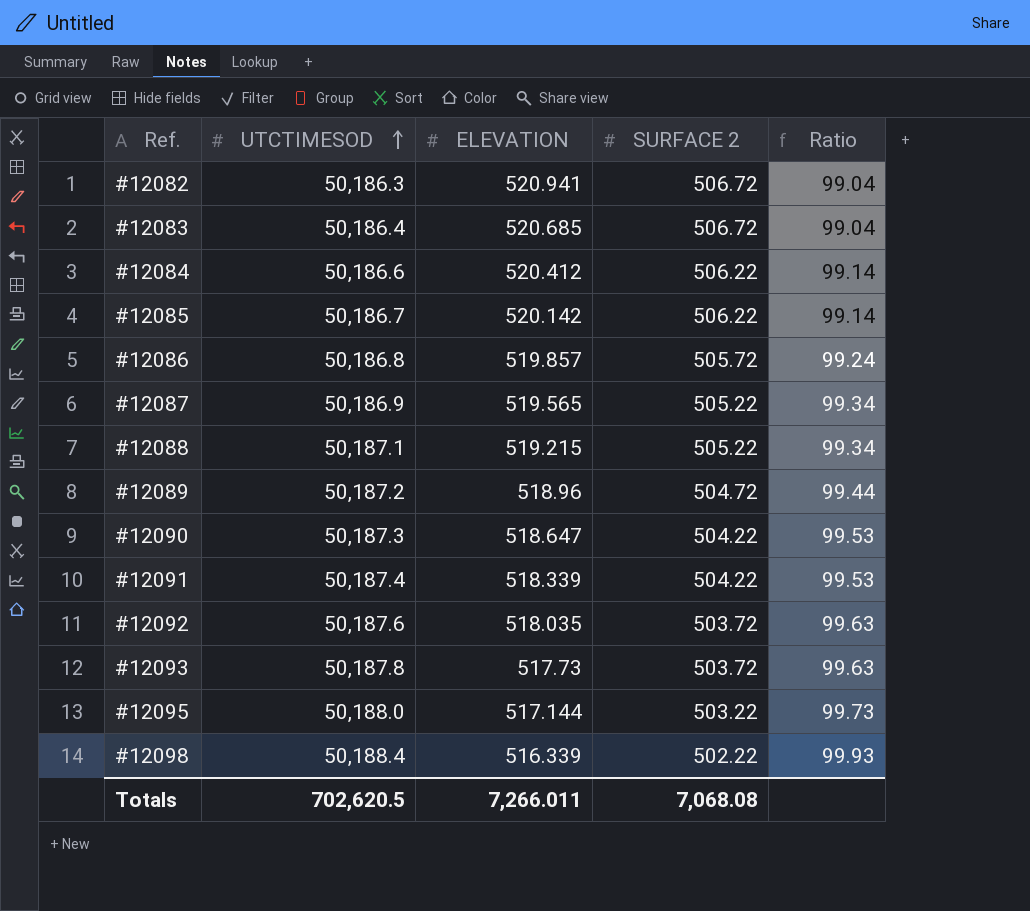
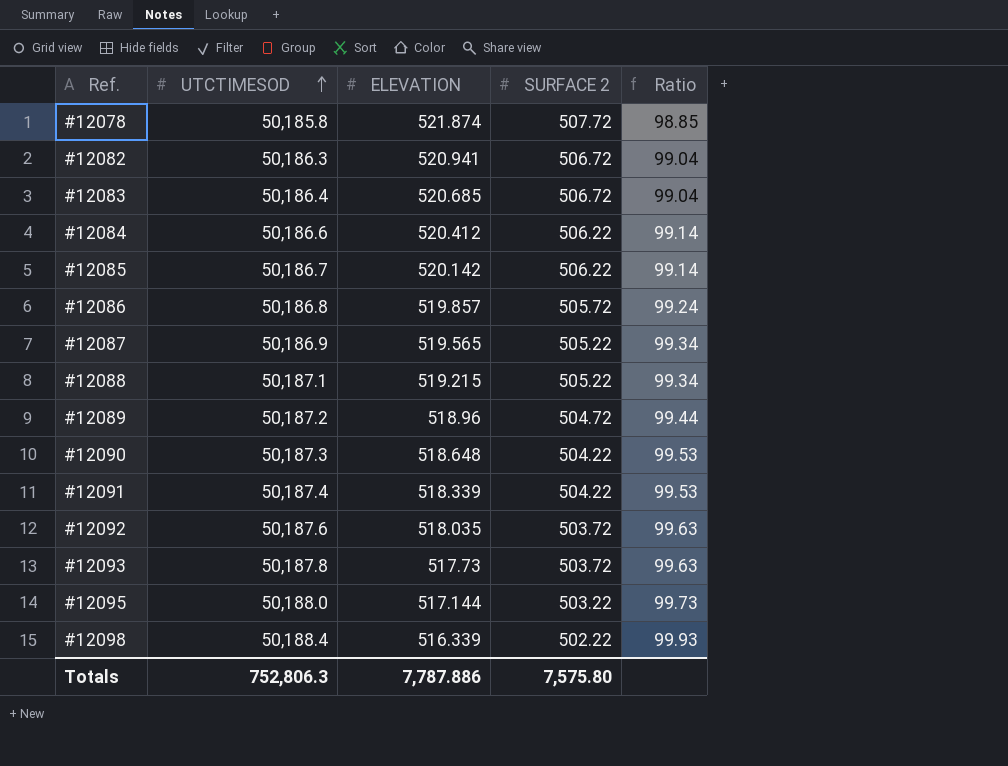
row #12078: none -> 50,185.8 | 521.874 | 507.72 | 98.85
#12090 | ELEVATION: 518.647 -> 518.648
Totals | UTCTIMESOD: 702,620.5 -> 752,806.3
Totals | ELEVATION: 7,266.011 -> 7,787.886
Totals | SURFACE 2: 7,068.08 -> 7,575.80

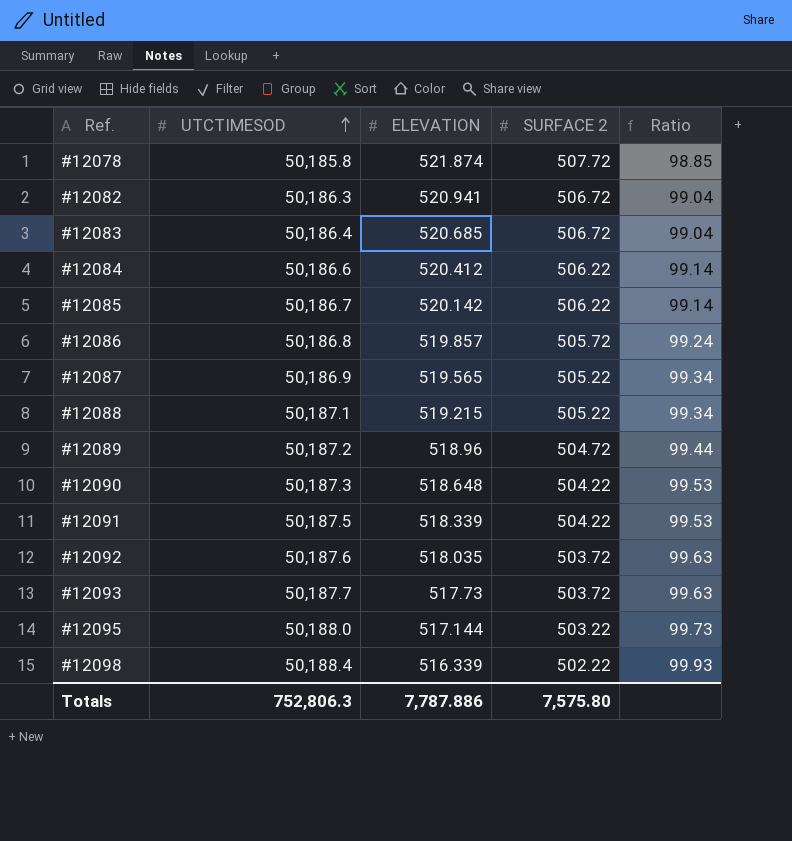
#12091 | UTCTIMESOD: 50,187.4 -> 50,187.5
#12093 | UTCTIMESOD: 50,187.8 -> 50,187.7

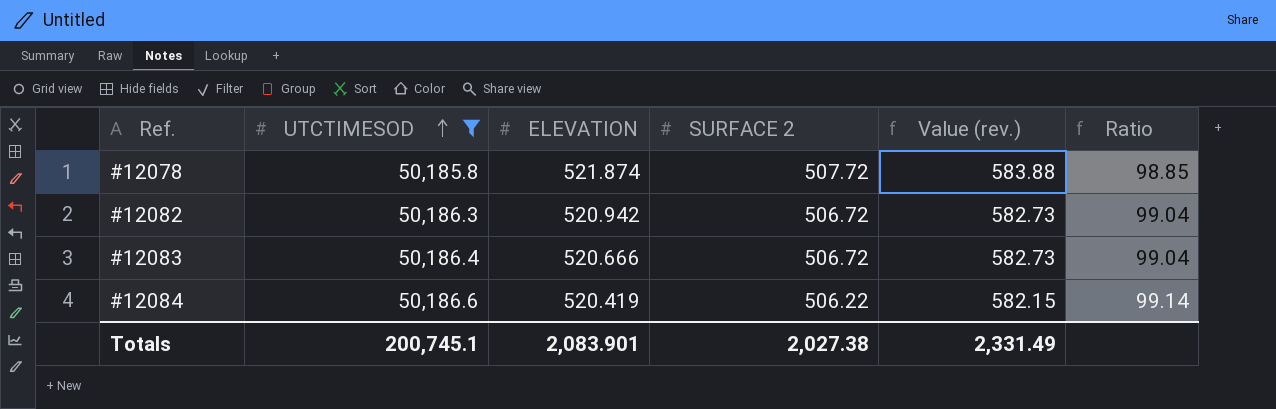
filter: none -> UTCTIMESOD <= 50,186.6
column Value (rev.) | formula: none -> [SURFACE 2] * 1.15
#12082 | ELEVATION: 520.941 -> 520.942
#12083 | ELEVATION: 520.685 -> 520.666
#12084 | ELEVATION: 520.412 -> 520.419
Totals | UTCTIMESOD: 752,806.3 -> 200,745.1
Totals | ELEVATION: 7,787.886 -> 2,083.901
Totals | SURFACE 2: 7,575.80 -> 2,027.38

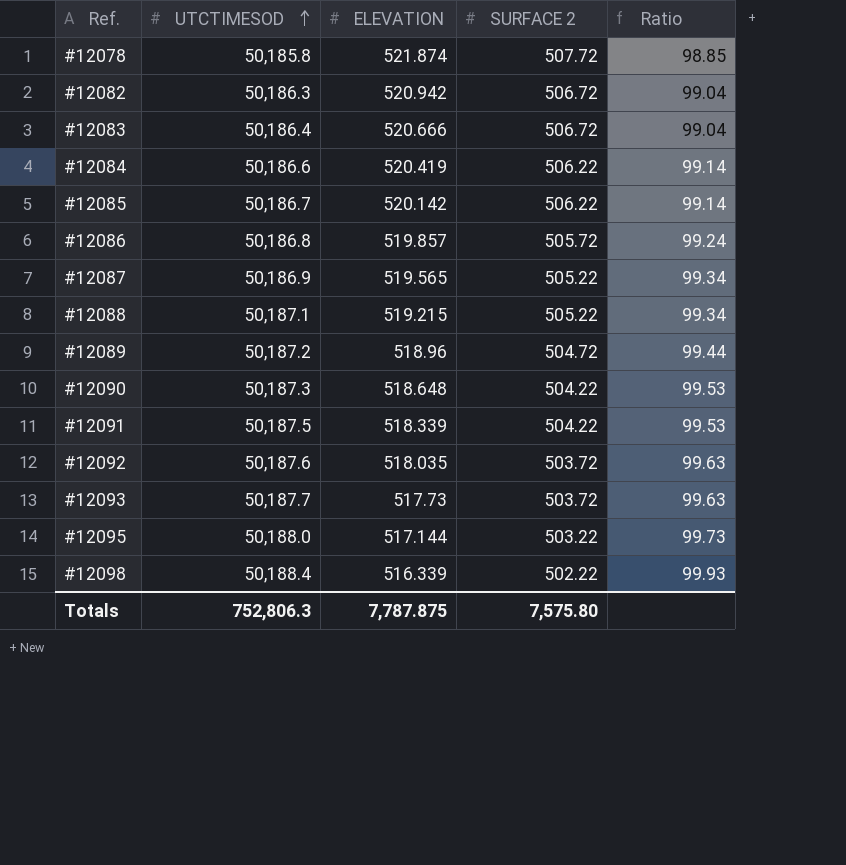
filter: UTCTIMESOD <= 50,186.6 -> none
column Value (rev.) | formula: [SURFACE 2] * 1.15 -> none
Totals | UTCTIMESOD: 200,745.1 -> 752,806.3
Totals | ELEVATION: 2,083.901 -> 7,787.875
Totals | SURFACE 2: 2,027.38 -> 7,575.80

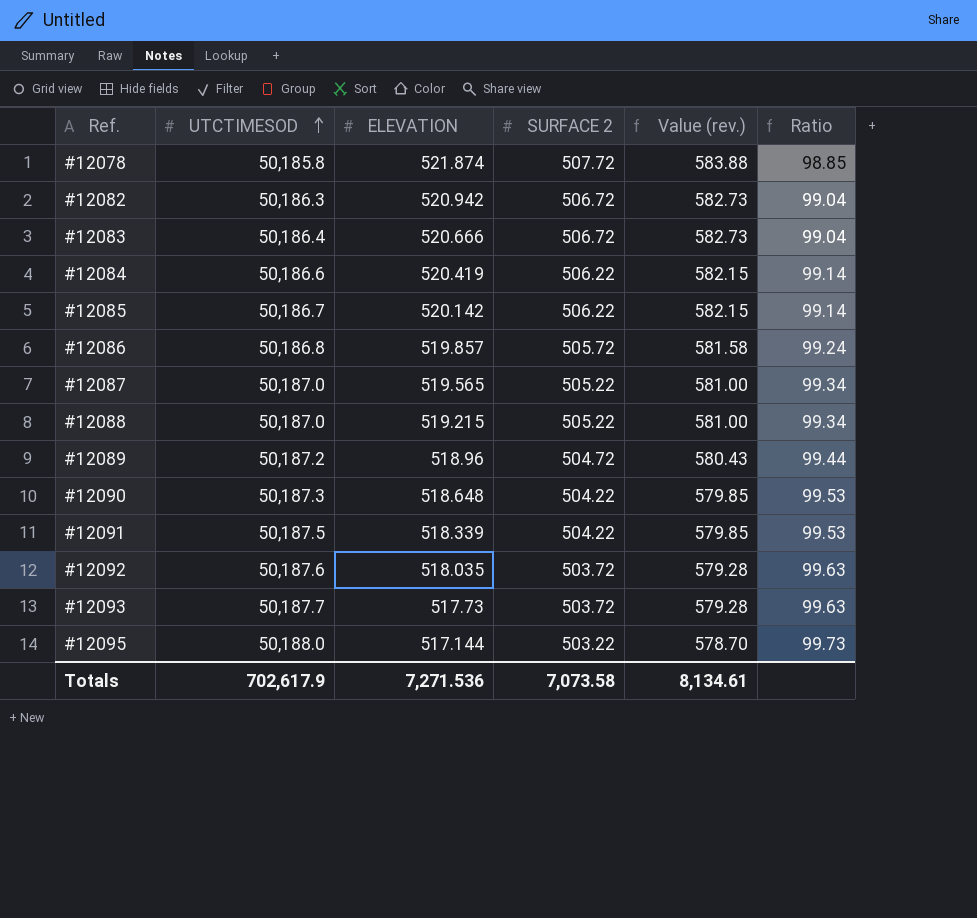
column Value (rev.) | formula: none -> [SURFACE 2] * 1.15
row #12098: 50,188.4 | 516.339 | 502.22 | 99.93 -> none
#12087 | UTCTIMESOD: 50,186.9 -> 50,187.0
#12088 | UTCTIMESOD: 50,187.1 -> 50,187.0
Totals | UTCTIMESOD: 752,806.3 -> 702,617.9
Totals | ELEVATION: 7,787.875 -> 7,271.536
Totals | SURFACE 2: 7,575.80 -> 7,073.58

